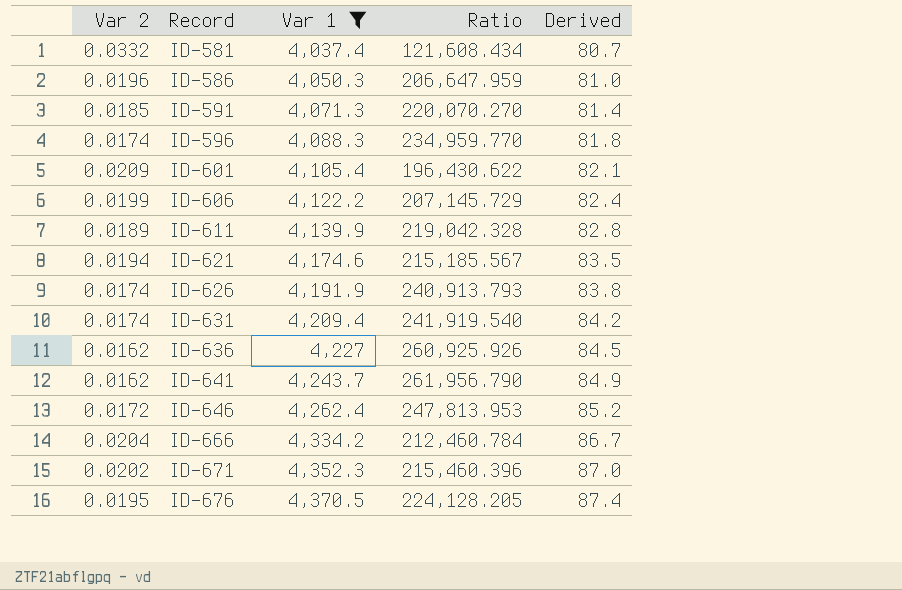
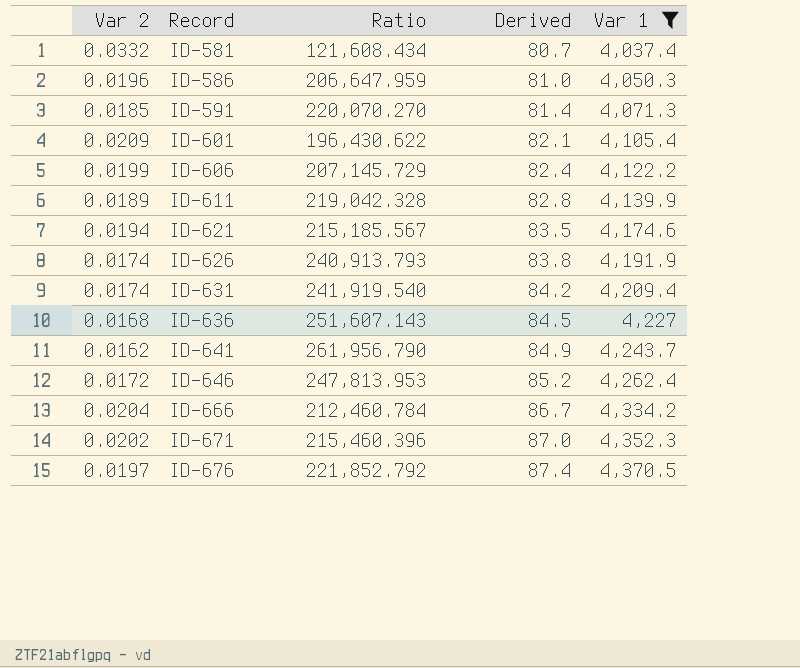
column Var 1 | position: 3 -> 5
row ID-596: 0.0174 | 4,088.3 | 234,959.770 | 81.8 -> none
ID-636 | Var 2: 0.0162 -> 0.0168
ID-636 | Ratio: 260,925.926 -> 251,607.143
ID-676 | Var 2: 0.0195 -> 0.0197
ID-676 | Ratio: 224,128.205 -> 221,852.792

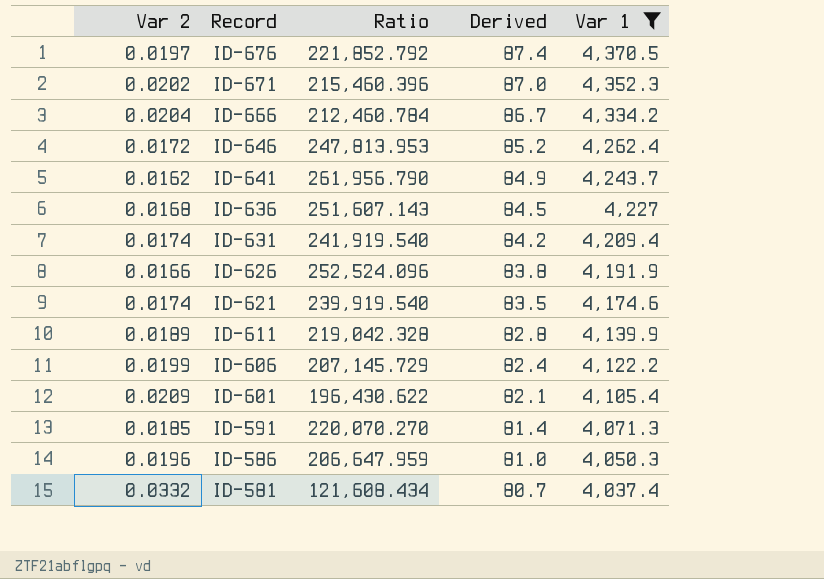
row order: Record ascending -> Record descending
ID-626 | Var 2: 0.0174 -> 0.0166
ID-626 | Ratio: 240,913.793 -> 252,524.096
ID-621 | Var 2: 0.0194 -> 0.0174
ID-621 | Ratio: 215,185.567 -> 239,919.540

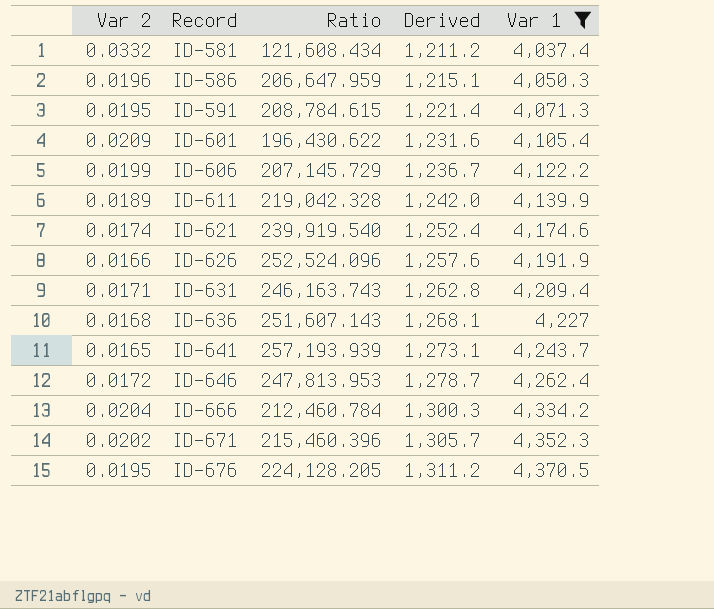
row order: Record descending -> Record ascending
column Derived | formula: [Var 1] * 0.02 -> [Var 1] * 0.3
ID-591 | Var 2: 0.0185 -> 0.0195
ID-591 | Ratio: 220,070.270 -> 208,784.615
ID-631 | Var 2: 0.0174 -> 0.0171
ID-631 | Ratio: 241,919.540 -> 246,163.743
ID-641 | Var 2: 0.0162 -> 0.0165
ID-641 | Ratio: 261,956.790 -> 257,193.939
ID-676 | Var 2: 0.0197 -> 0.0195
ID-676 | Ratio: 221,852.792 -> 224,128.205

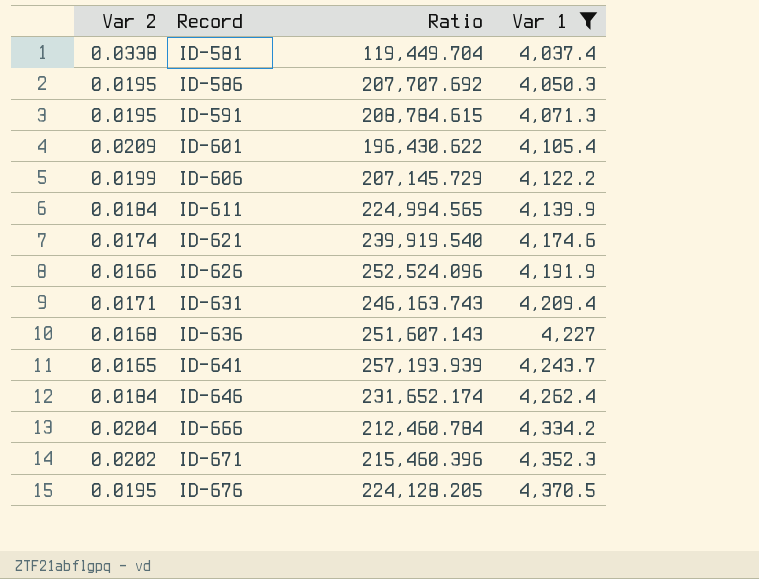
column Derived | formula: [Var 1] * 0.3 -> none
ID-581 | Var 2: 0.0332 -> 0.0338
ID-581 | Ratio: 121,608.434 -> 119,449.704
ID-586 | Var 2: 0.0196 -> 0.0195
ID-586 | Ratio: 206,647.959 -> 207,707.692
ID-611 | Var 2: 0.0189 -> 0.0184
ID-611 | Ratio: 219,042.328 -> 224,994.565
ID-646 | Var 2: 0.0172 -> 0.0184
ID-646 | Ratio: 247,813.953 -> 231,652.174

